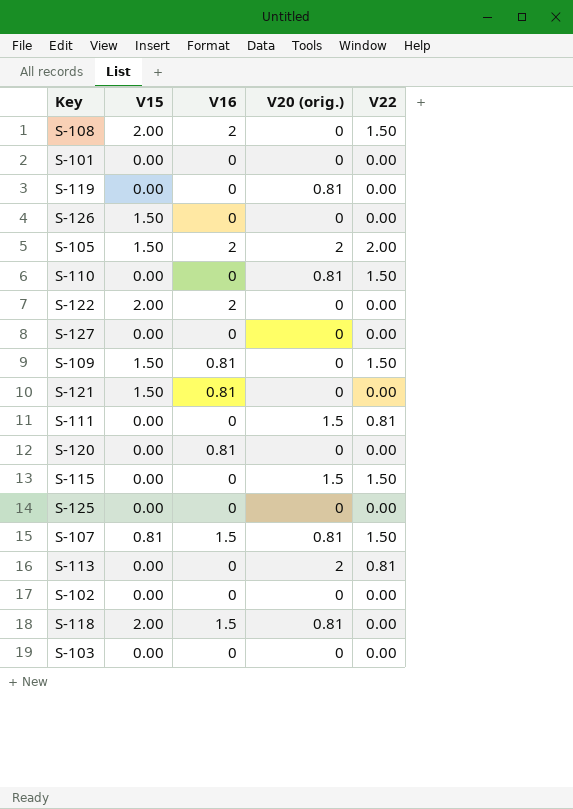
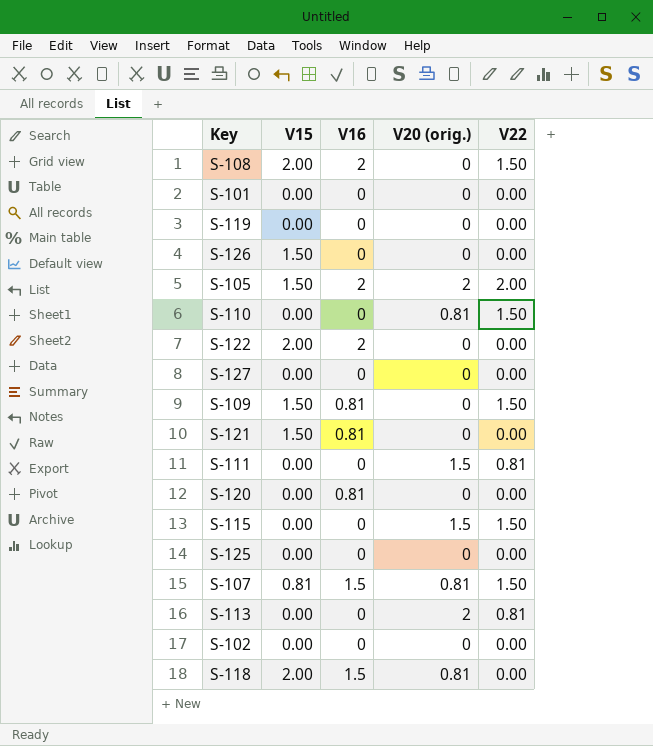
row S-103: 0.00 | 0 | 0 | 0.00 -> none
S-119 | V20 (orig.): 0.81 -> 0

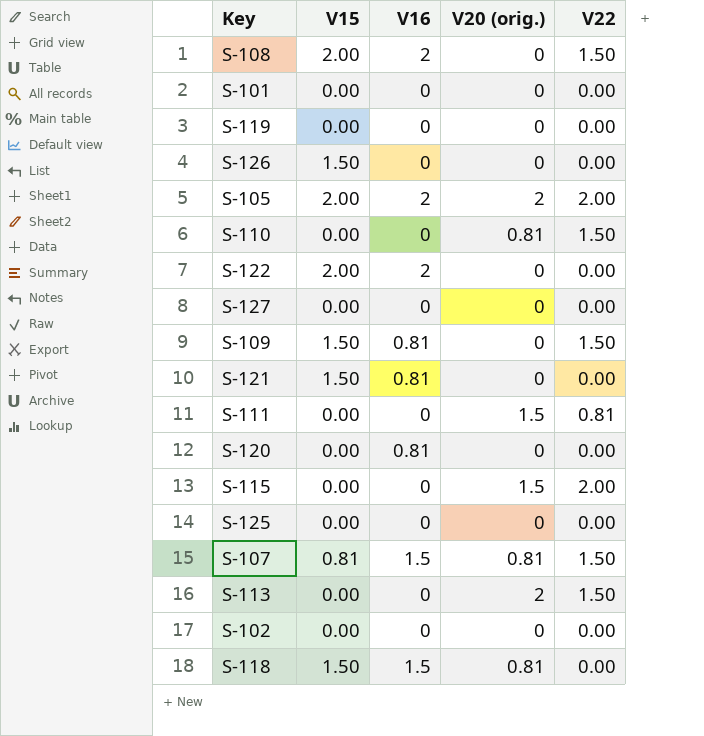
S-105 | V15: 1.50 -> 2.00
S-115 | V22: 1.50 -> 2.00
S-113 | V22: 0.81 -> 1.50
S-118 | V15: 2.00 -> 1.50

